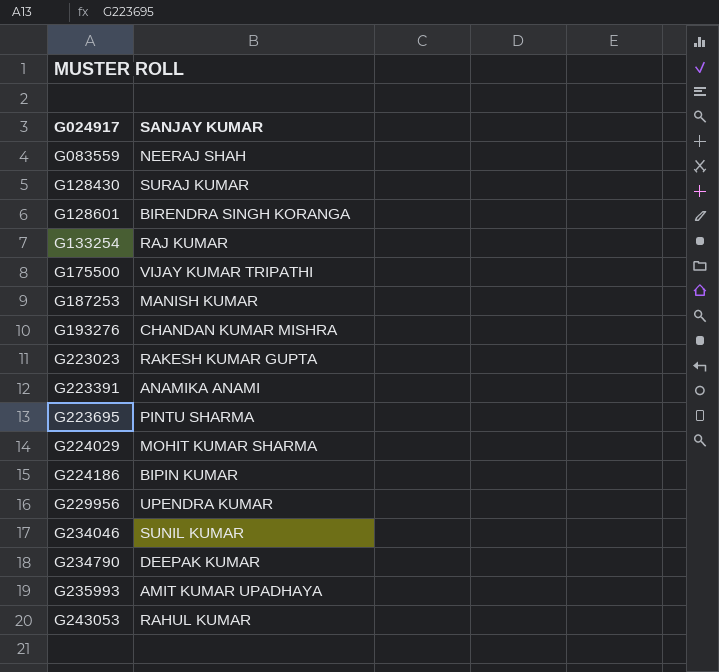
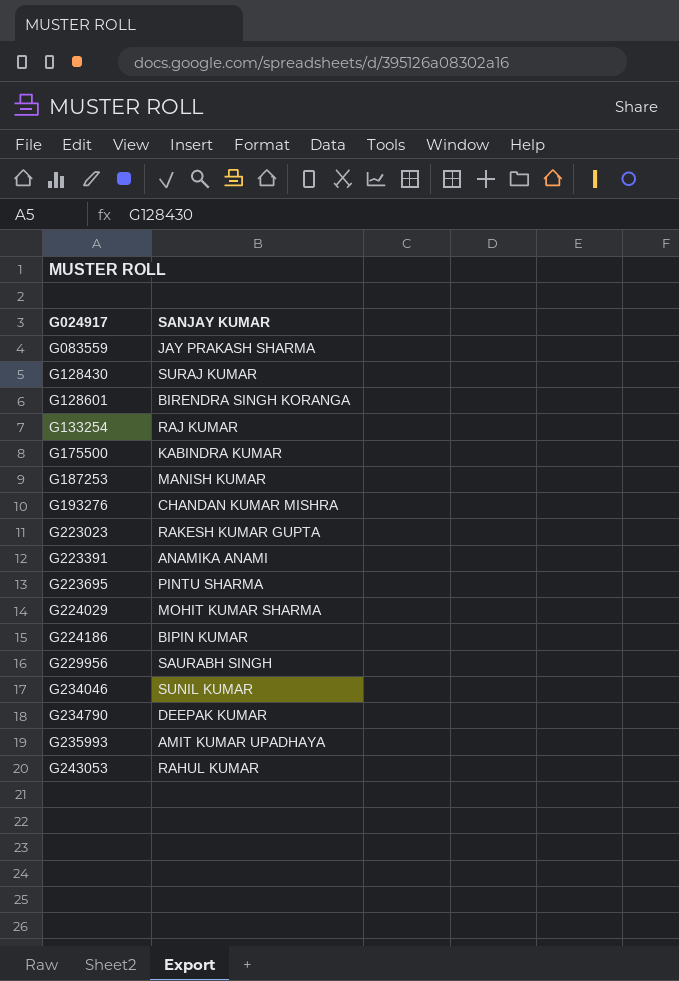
G083559 | SANJAY KUMAR: NEERAJ SHAH -> JAY PRAKASH SHARMA
G175500 | SANJAY KUMAR: VIJAY KUMAR TRIPATHI -> KABINDRA KUMAR
G229956 | SANJAY KUMAR: UPENDRA KUMAR -> SAURABH SINGH

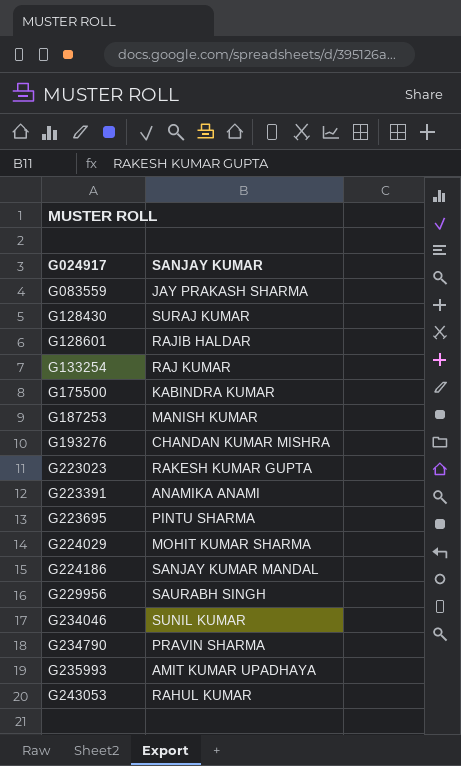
G128601 | SANJAY KUMAR: BIRENDRA SINGH KORANGA -> RAJIB HALDAR
G224186 | SANJAY KUMAR: BIPIN KUMAR -> SANJAY KUMAR MANDAL
G234790 | SANJAY KUMAR: DEEPAK KUMAR -> PRAVIN SHARMA

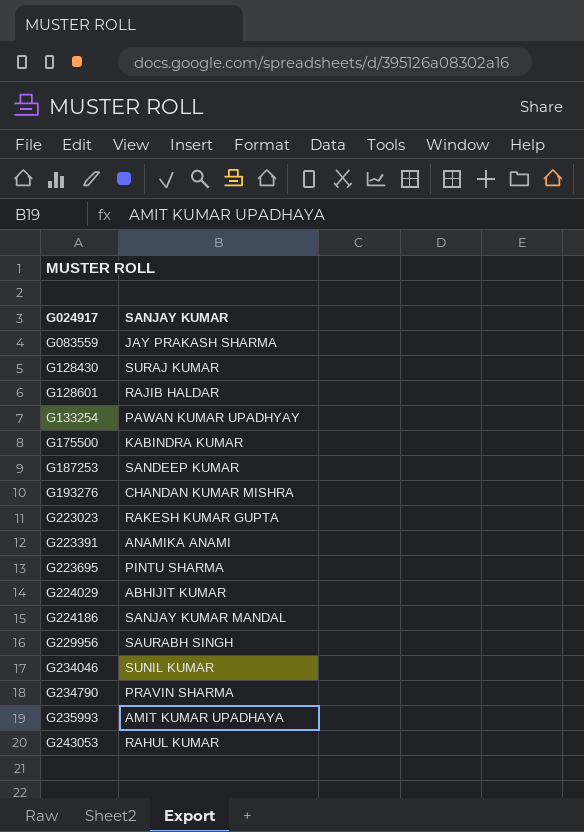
G133254 | SANJAY KUMAR: RAJ KUMAR -> PAWAN KUMAR UPADHYAY
G187253 | SANJAY KUMAR: MANISH KUMAR -> SANDEEP KUMAR
G224029 | SANJAY KUMAR: MOHIT KUMAR SHARMA -> ABHIJIT KUMAR

